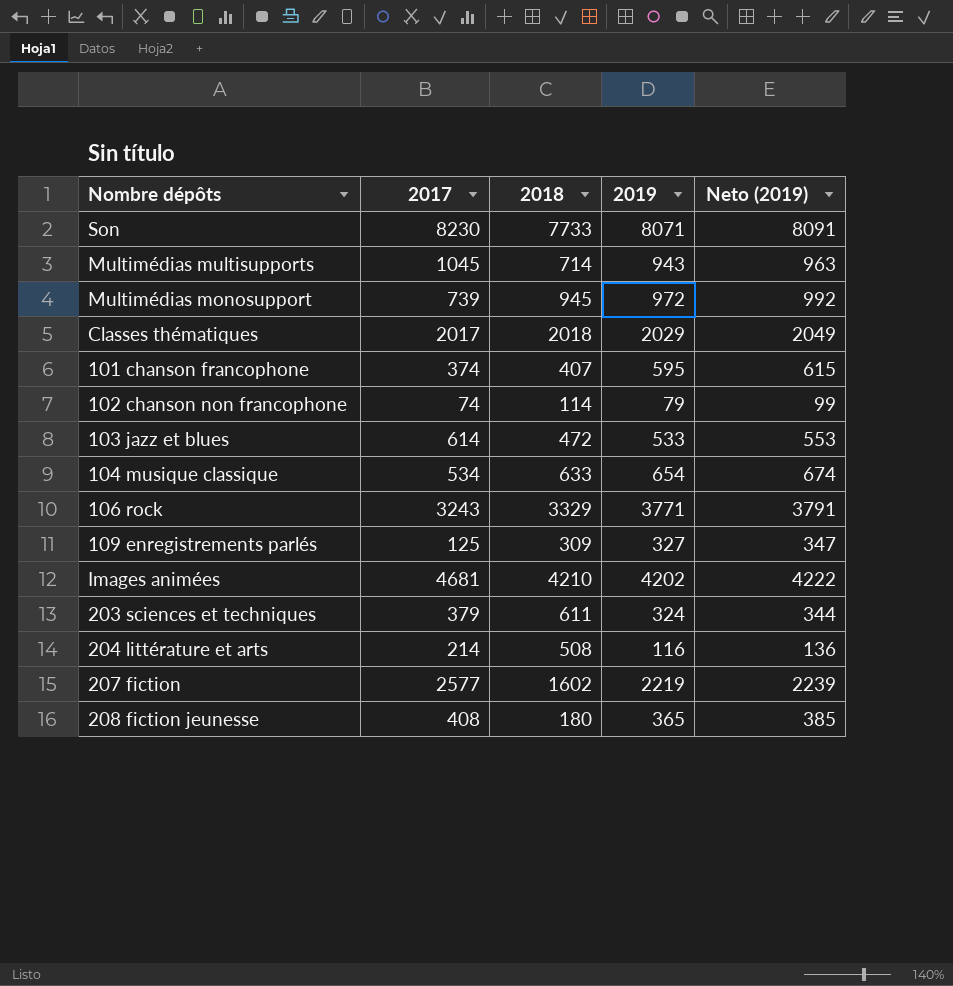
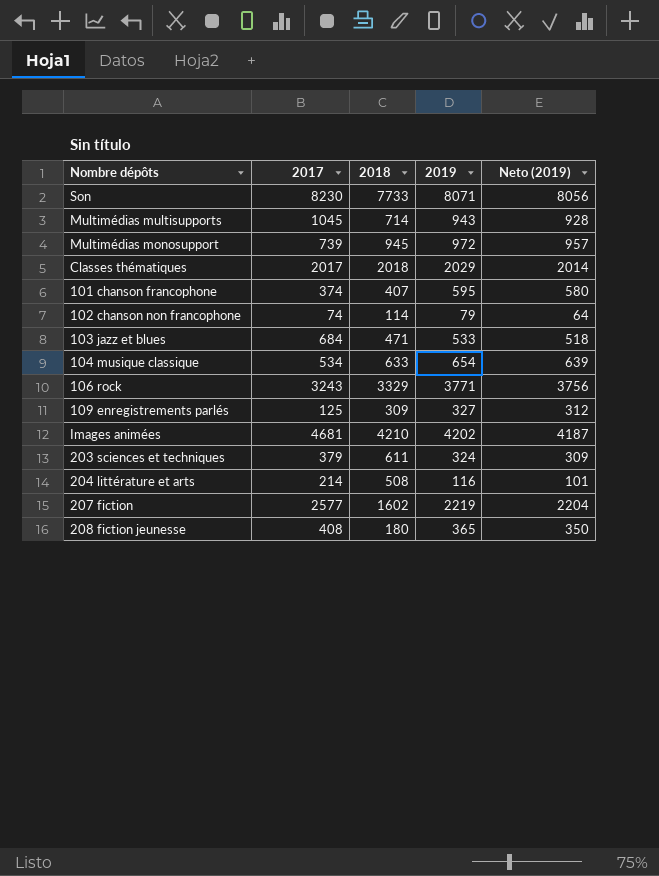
column Neto (2019) | formula: [2019] + 20 -> [2019] - 15
103 jazz et blues | 2017: 614 -> 684
103 jazz et blues | 2018: 472 -> 471

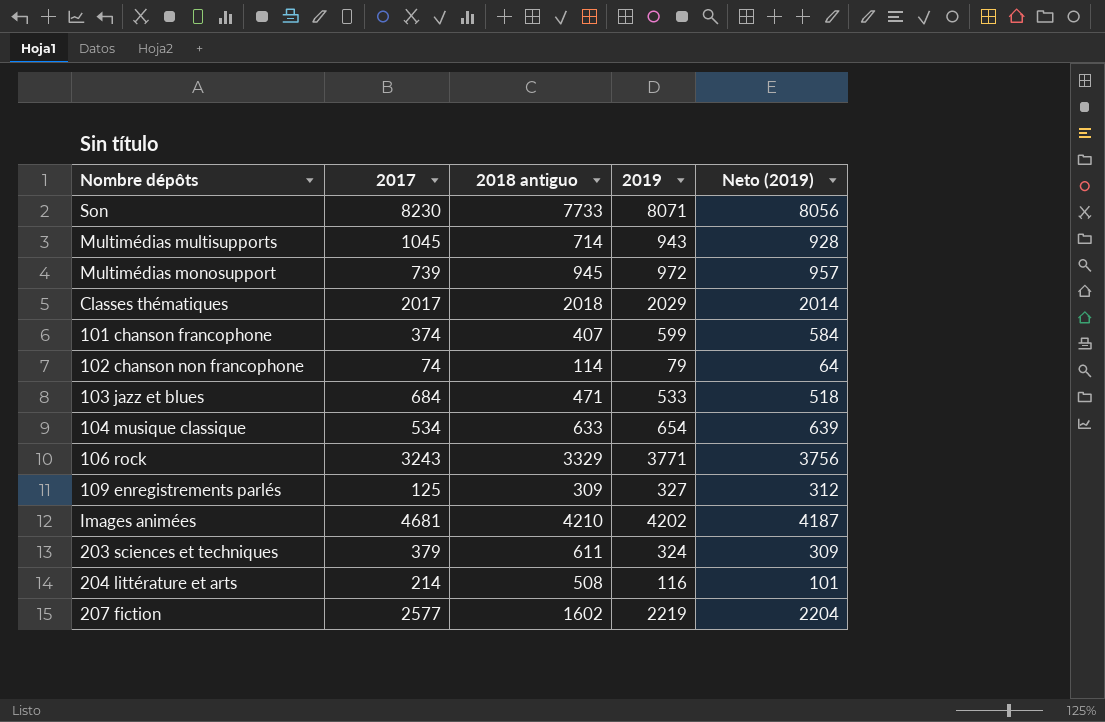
column name: 2018 -> 2018 antiguo
row 208 fiction jeunesse: 408 | 180 | 365 | 350 -> none
101 chanson francophone | 2019: 595 -> 599
101 chanson francophone | Neto (2019): 580 -> 584

